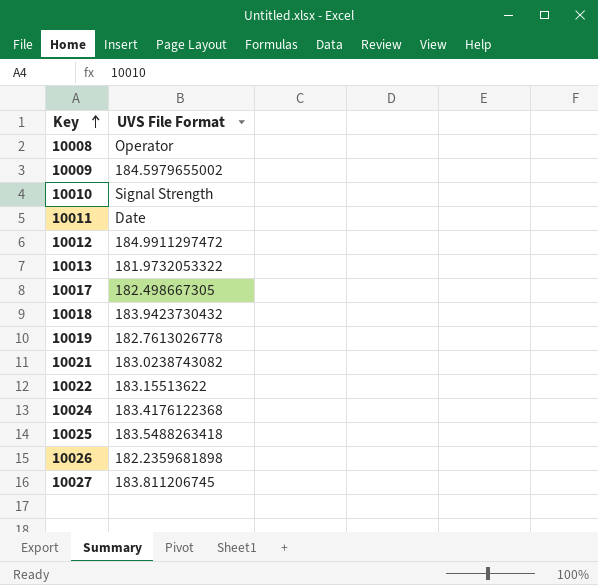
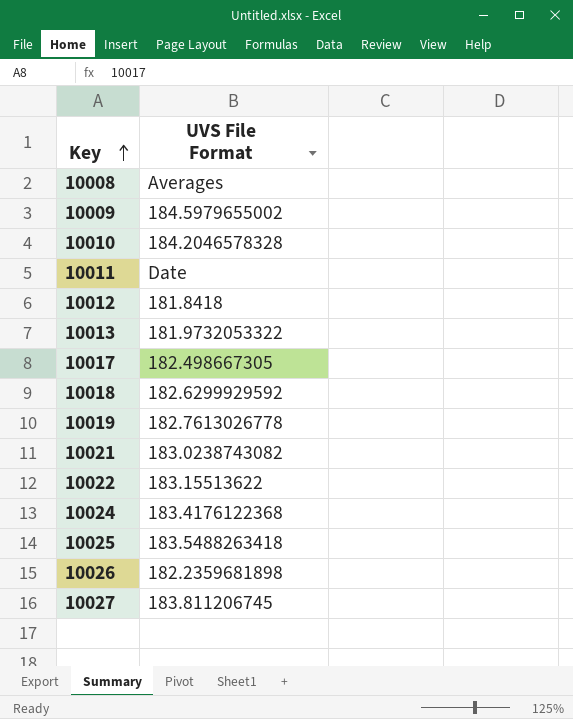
10008 | UVS File Format: Operator -> Averages
10010 | UVS File Format: Signal Strength -> 184.2046578328
10012 | UVS File Format: 184.9911297472 -> 181.8418
10018 | UVS File Format: 183.9423730432 -> 182.6299929592

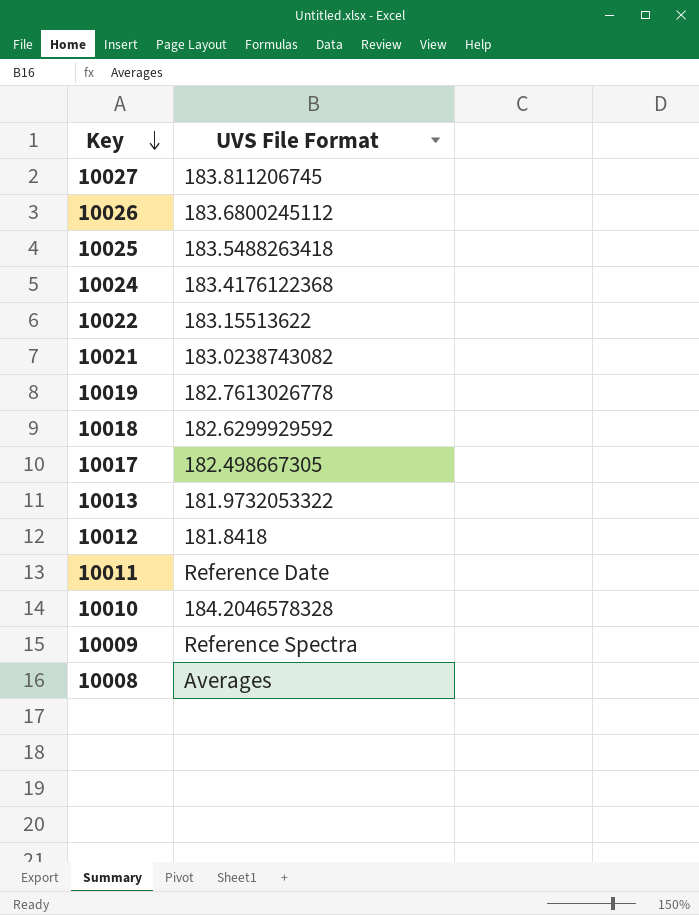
row order: Key ascending -> Key descending
10026 | UVS File Format: 182.2359681898 -> 183.6800245112
10011 | UVS File Format: Date -> Reference Date
10009 | UVS File Format: 184.5979655002 -> Reference Spectra

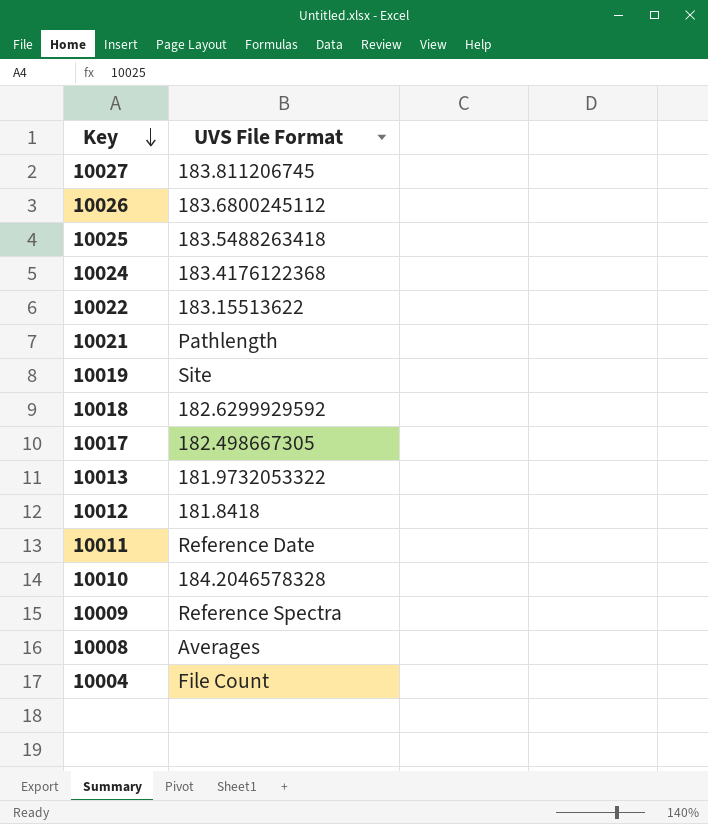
10021 | UVS File Format: 183.0238743082 -> Pathlength
10019 | UVS File Format: 182.7613026778 -> Site
row 10004: none -> File Count

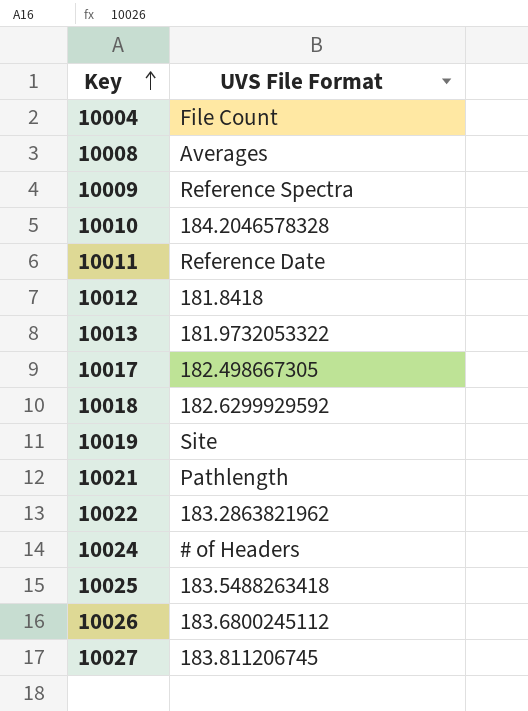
row order: Key descending -> Key ascending
10022 | UVS File Format: 183.15513622 -> 183.2863821962
10024 | UVS File Format: 183.4176122368 -> # of Headers

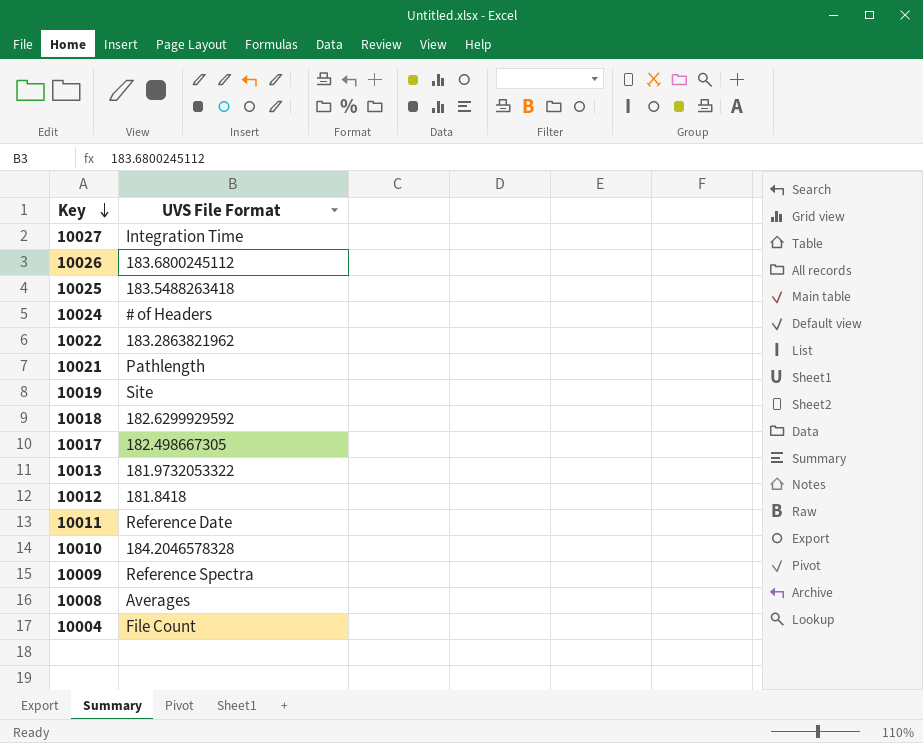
row order: Key ascending -> Key descending
10027 | UVS File Format: 183.811206745 -> Integration Time

